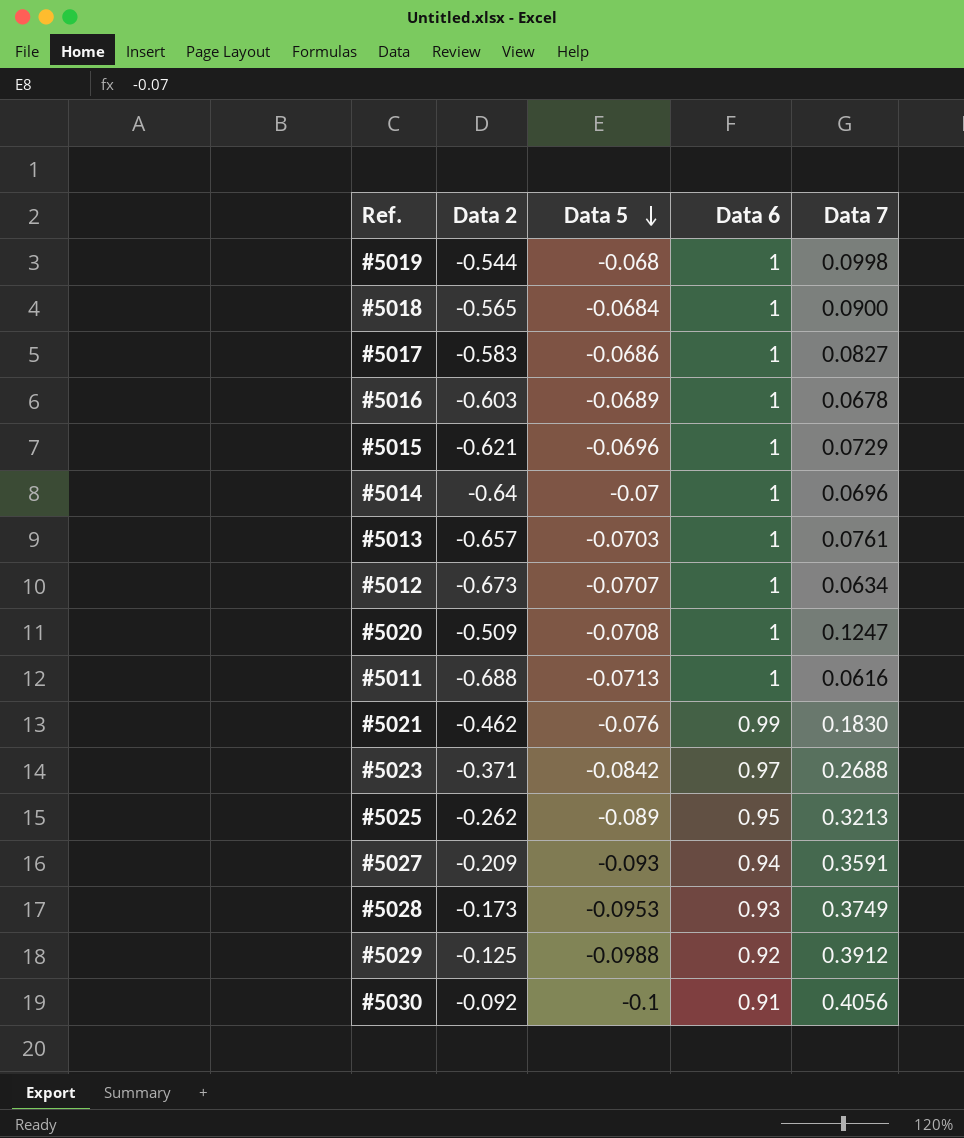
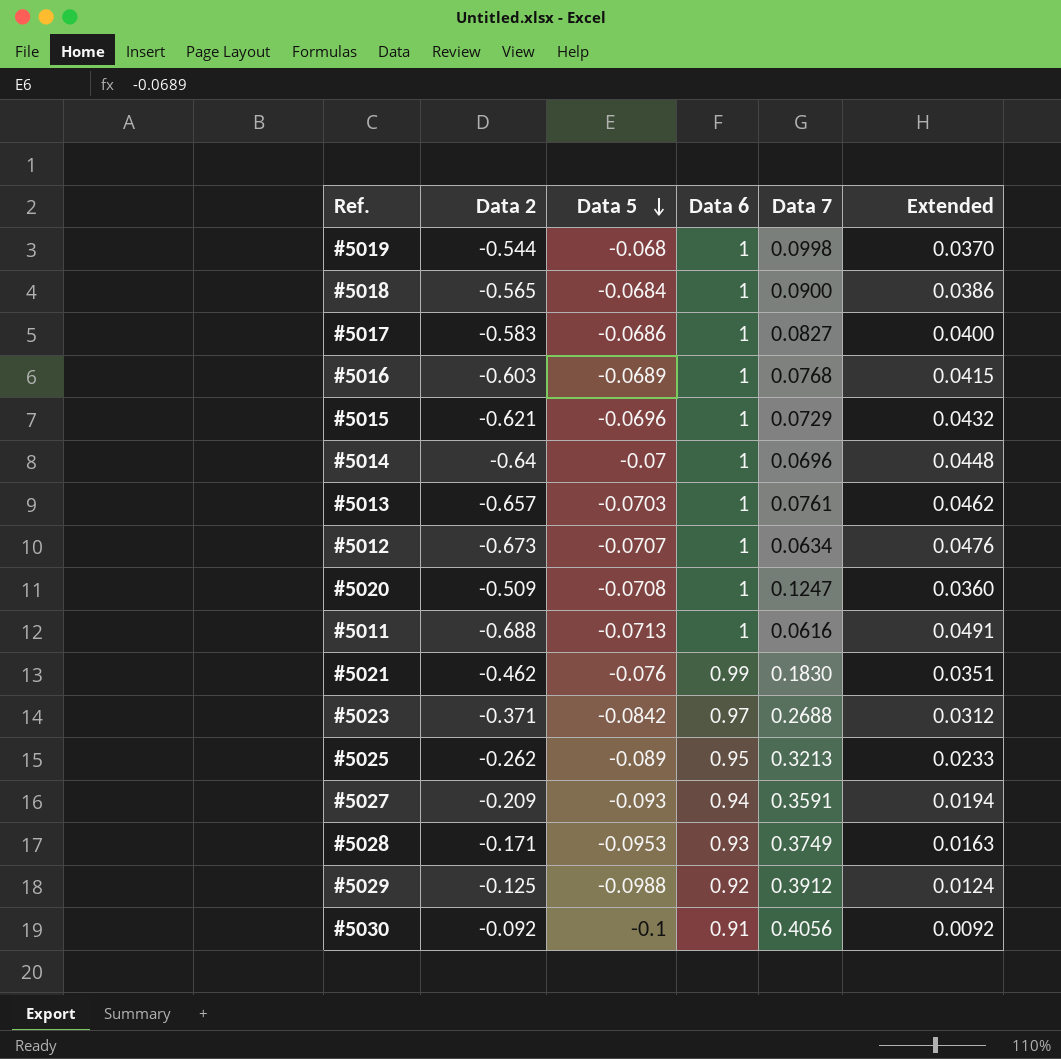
column Extended | formula: none -> [Data 2] * [Data 5]
#5016 | Data 7: 0.0678 -> 0.0768
#5028 | Data 2: -0.173 -> -0.171

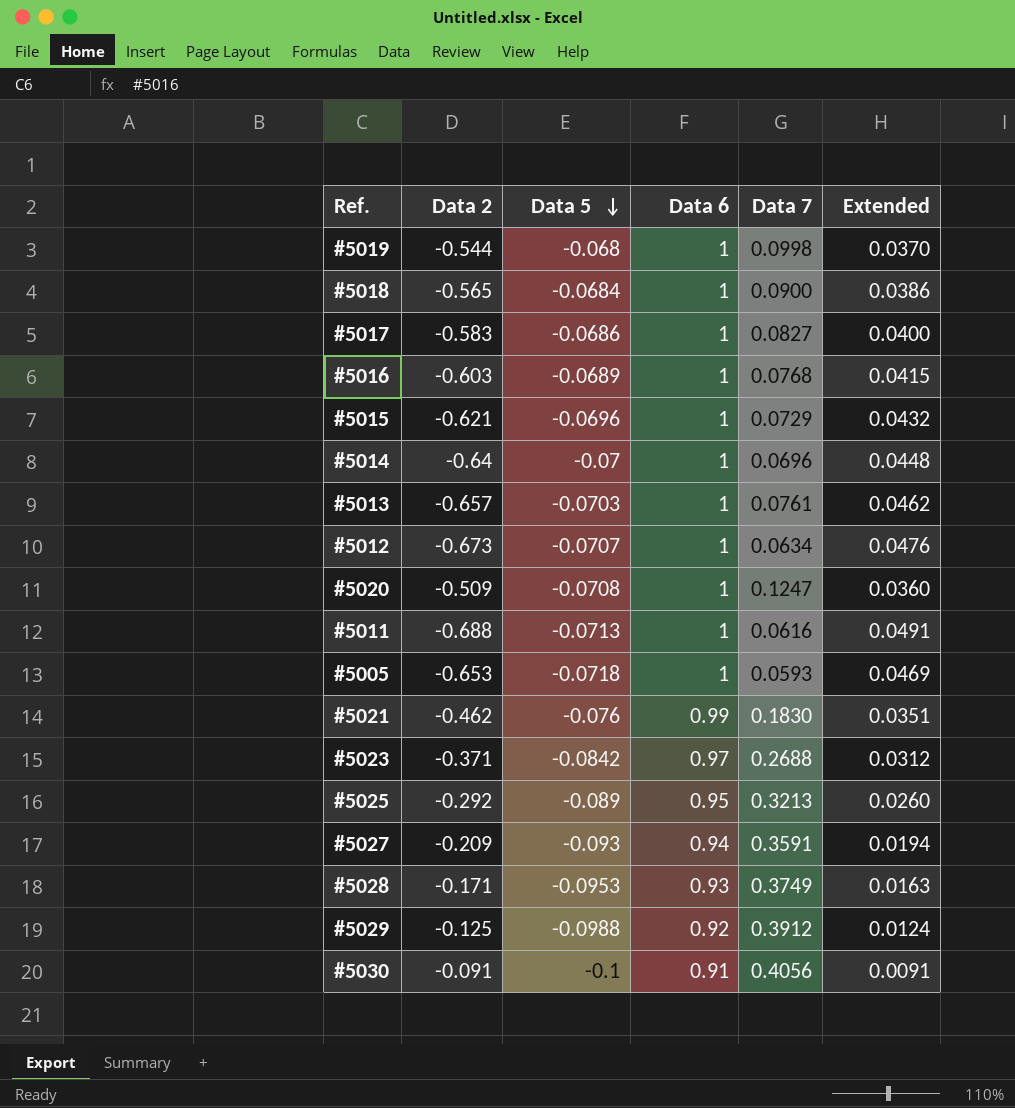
row #5005: none -> -0.653 | -0.0718 | 1 | 0.0593 | 0.0469
#5025 | Data 2: -0.262 -> -0.292
#5025 | Extended: 0.0233 -> 0.0260
#5030 | Data 2: -0.092 -> -0.091
#5030 | Extended: 0.0092 -> 0.0091

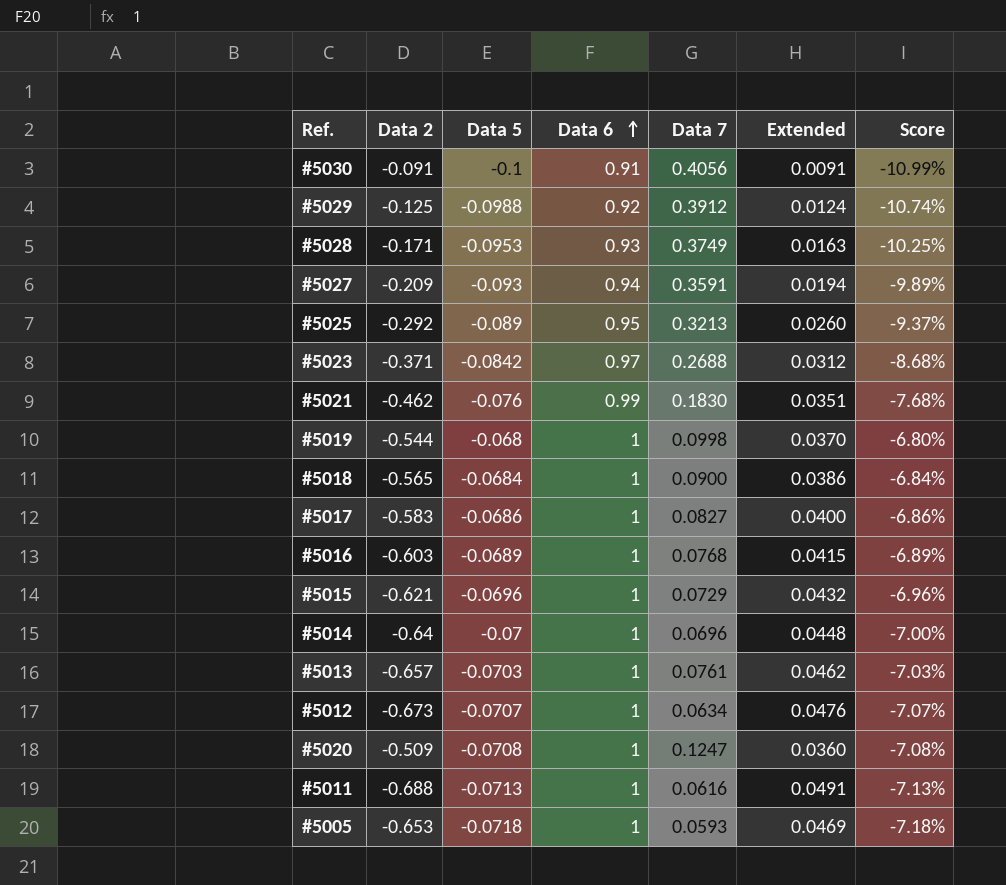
row order: Data 5 descending -> Data 6 ascending
column Score | formula: none -> [Data 5] / [Data 6]

